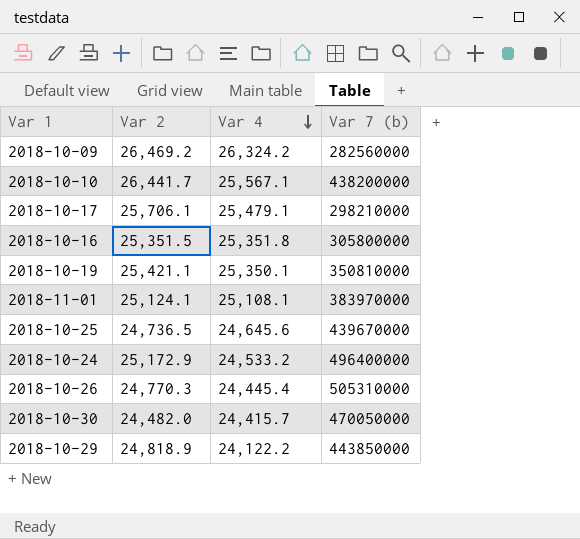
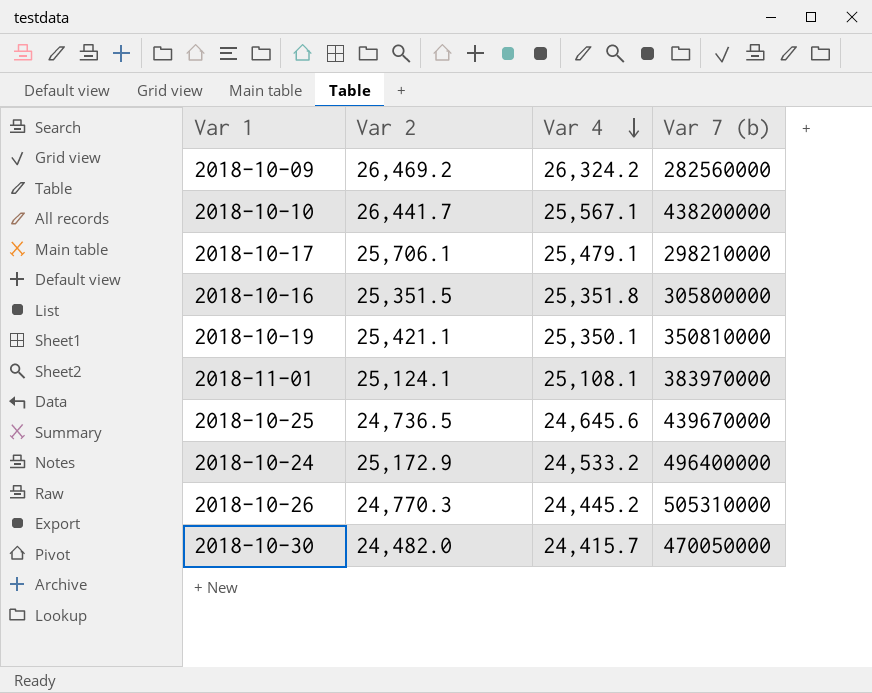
row 2018-10-29: 24,818.9 | 24,122.2 | 443850000 -> none
2018-10-26 | Var 4: 24,445.4 -> 24,445.2

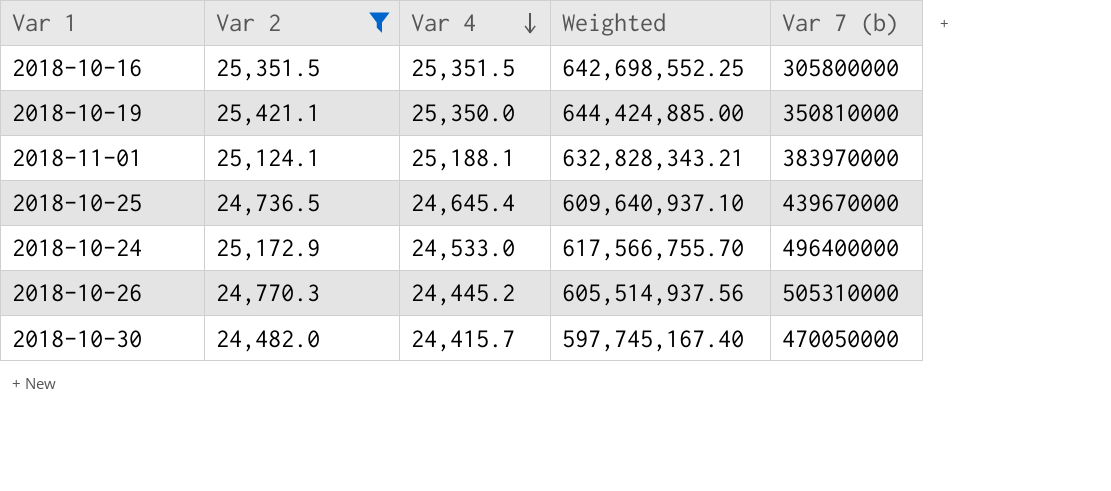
filter: none -> Var 2 <= 25,421.1
column Weighted | formula: none -> [Var 2] * [Var 4]
2018-10-16 | Var 4: 25,351.8 -> 25,351.5
2018-10-19 | Var 4: 25,350.1 -> 25,350.0
2018-11-01 | Var 4: 25,108.1 -> 25,188.1
2018-10-25 | Var 4: 24,645.6 -> 24,645.4
2018-10-24 | Var 4: 24,533.2 -> 24,533.0

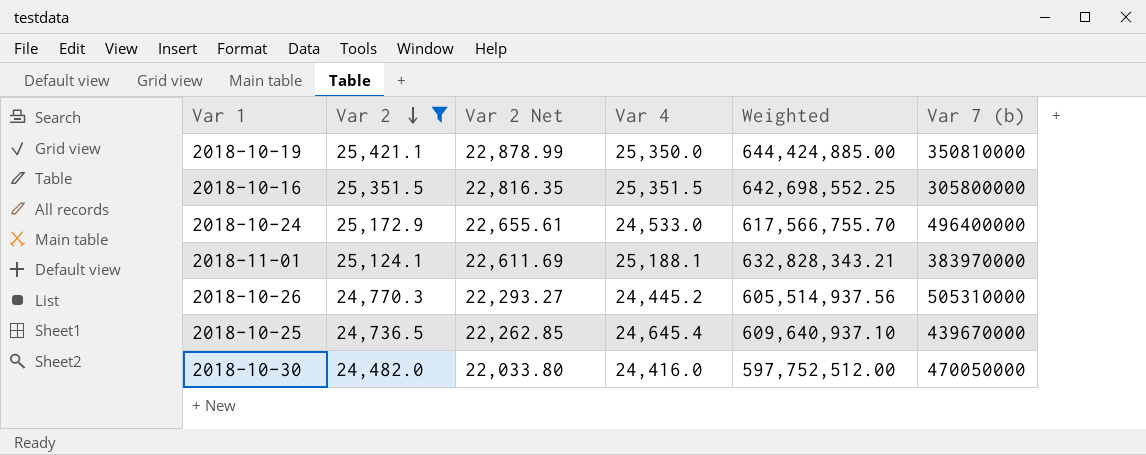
row order: Var 4 descending -> Var 2 descending
column Var 2 Net | formula: none -> [Var 2] * 0.9
2018-10-30 | Var 4: 24,415.7 -> 24,416.0
2018-10-30 | Weighted: 597,745,167.40 -> 597,752,512.00

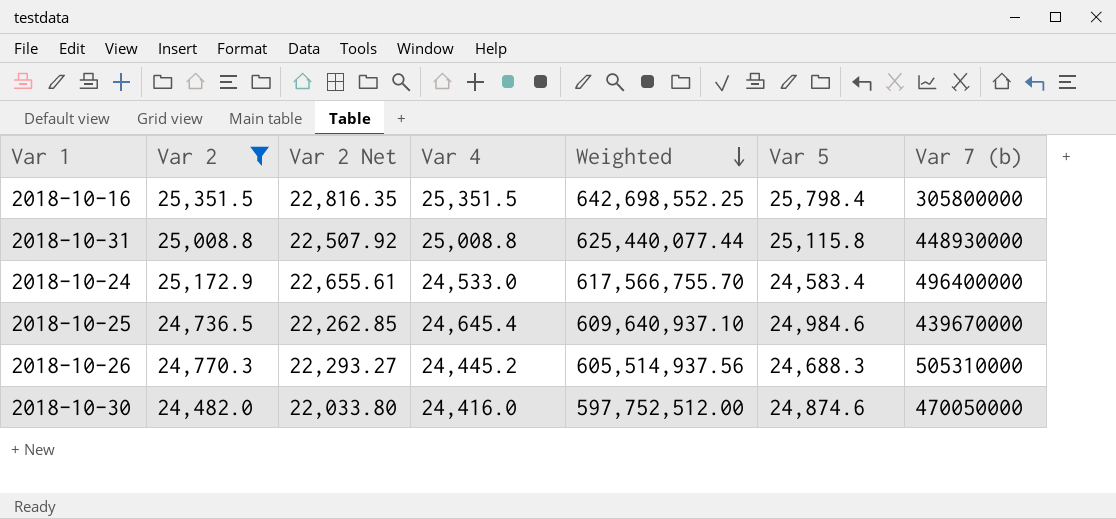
row order: Var 2 descending -> Weighted descending
column Var 5 | position: none -> 6
row 2018-10-19: 25,421.1 | 22,878.99 | 25,350.0 | 644,424,885.00 | 350810000 -> none
row 2018-11-01: 25,124.1 | 22,611.69 | 25,188.1 | 632,828,343.21 | 383970000 -> none
row 2018-10-31: none -> 25,008.8 | 22,507.92 | 25,008.8 | 625,440,077.44 | 25,115.8 | 448930000

